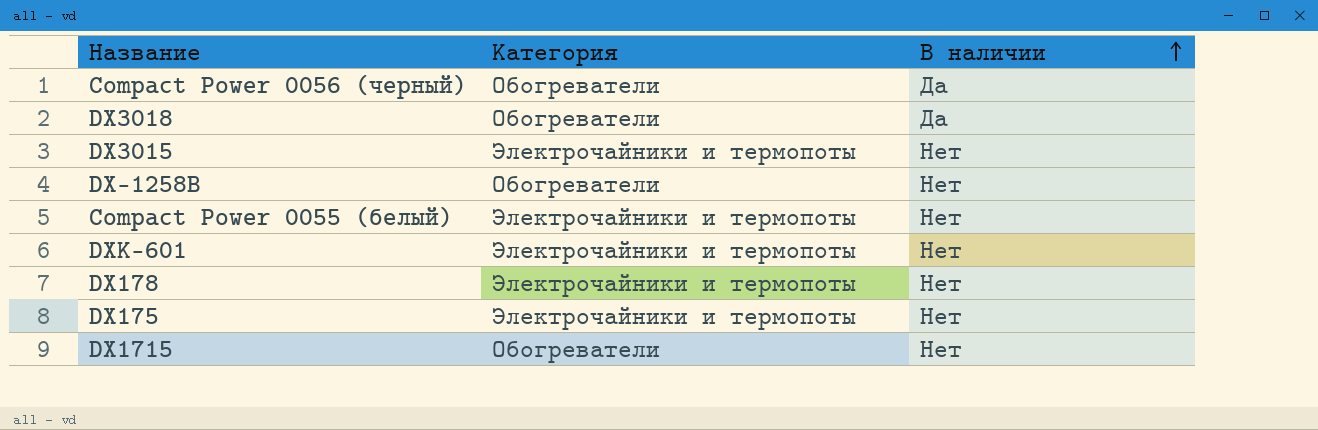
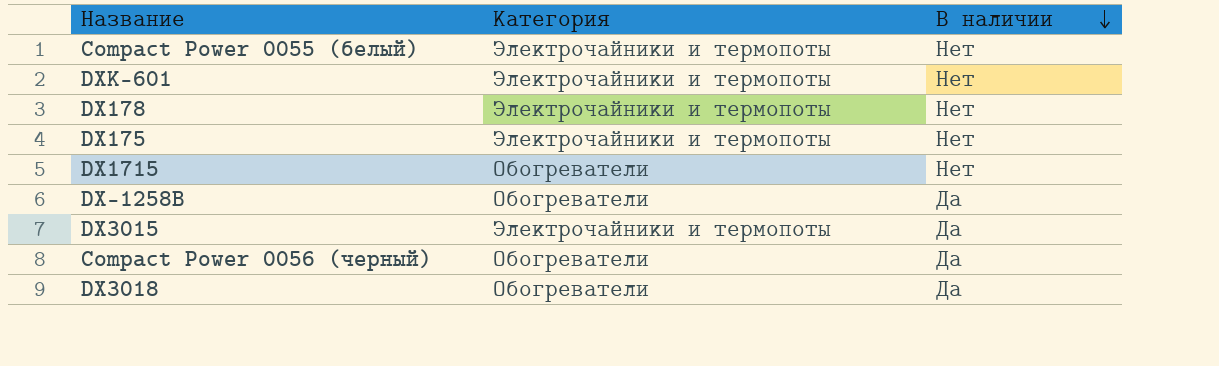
row order: В наличии ascending -> В наличии descending
DX-1258B | В наличии: Нет -> Да
DX3015 | В наличии: Нет -> Да

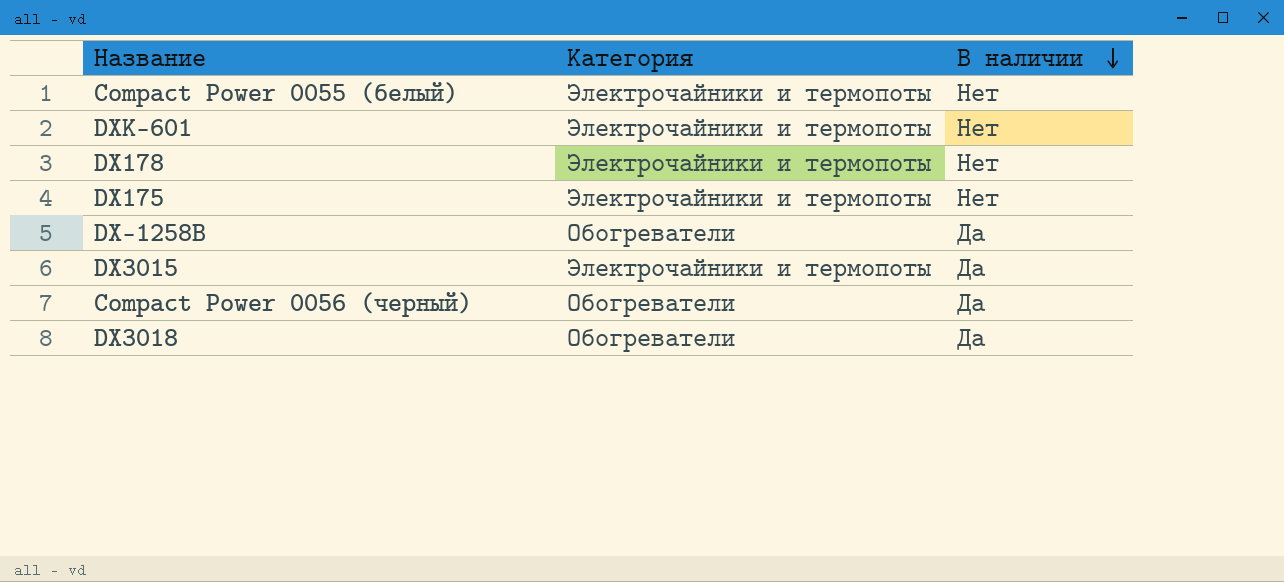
row DX1715: Обогреватели | Нет -> none

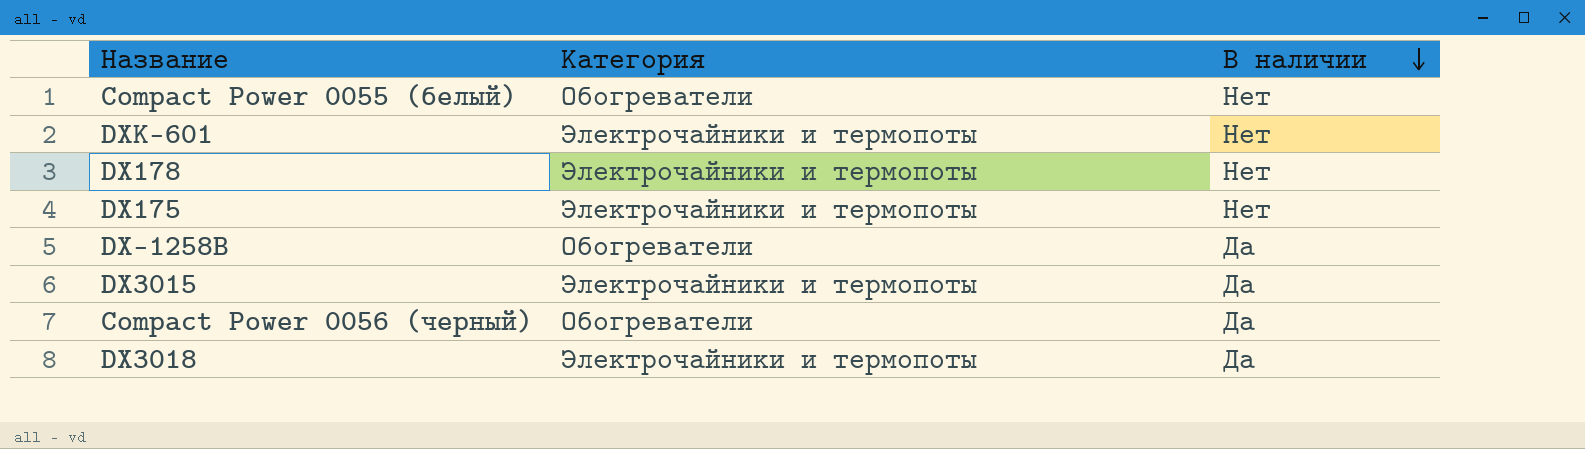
Compact Power 0055 (белый) | Категория: Электрочайники и термопоты -> Обогреватели
DX3018 | Категория: Обогреватели -> Электрочайники и термопоты

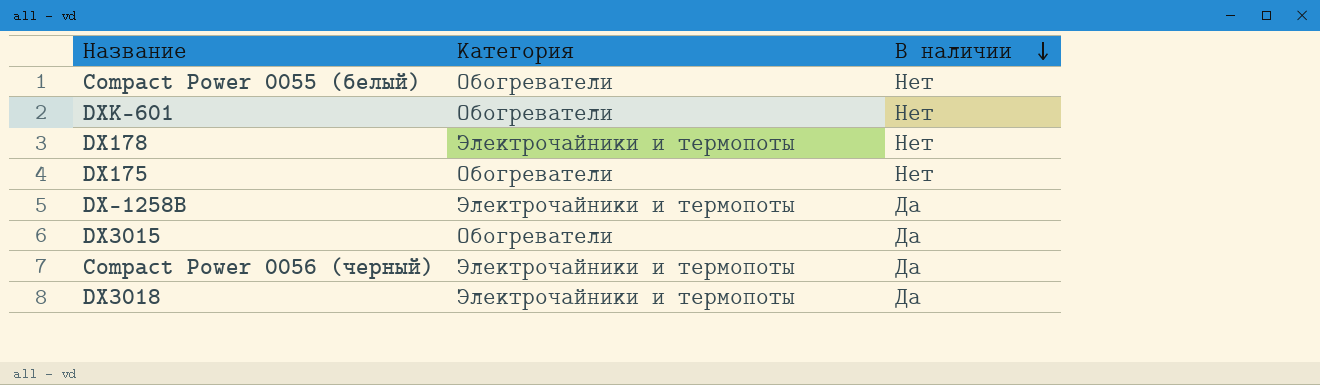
DXK-601 | Категория: Электрочайники и термопоты -> Обогреватели
DX175 | Категория: Электрочайники и термопоты -> Обогреватели
DX-1258B | Категория: Обогреватели -> Электрочайники и термопоты
DX3015 | Категория: Электрочайники и термопоты -> Обогреватели
Compact Power 0056 (черный) | Категория: Обогреватели -> Электрочайники и термопоты

